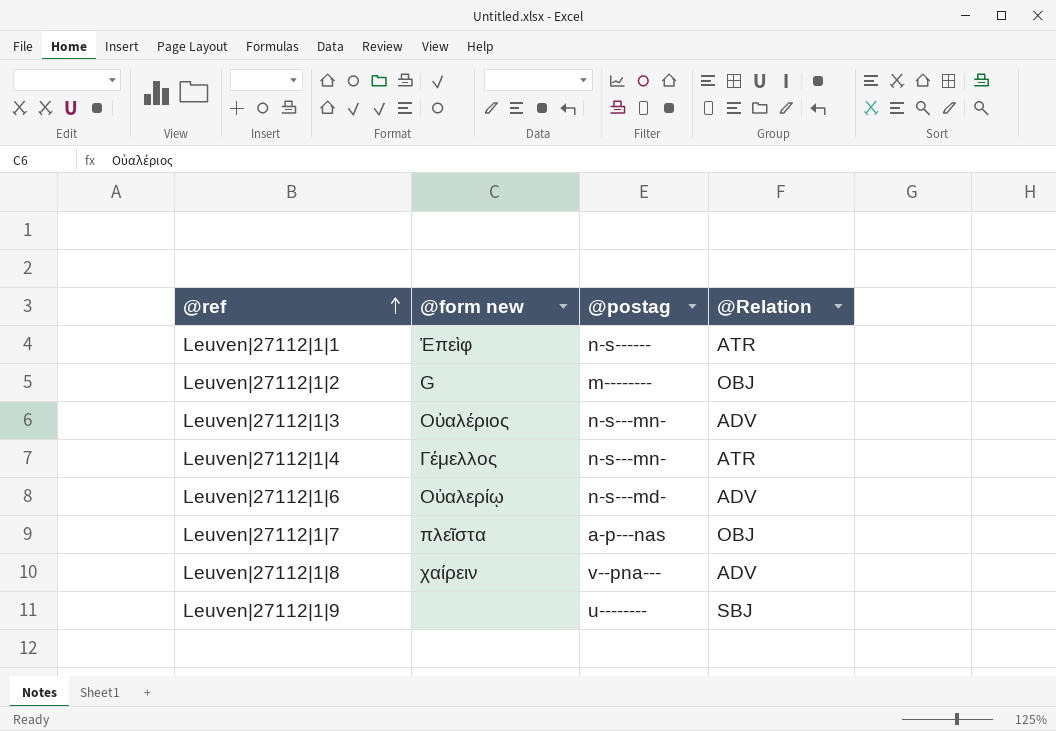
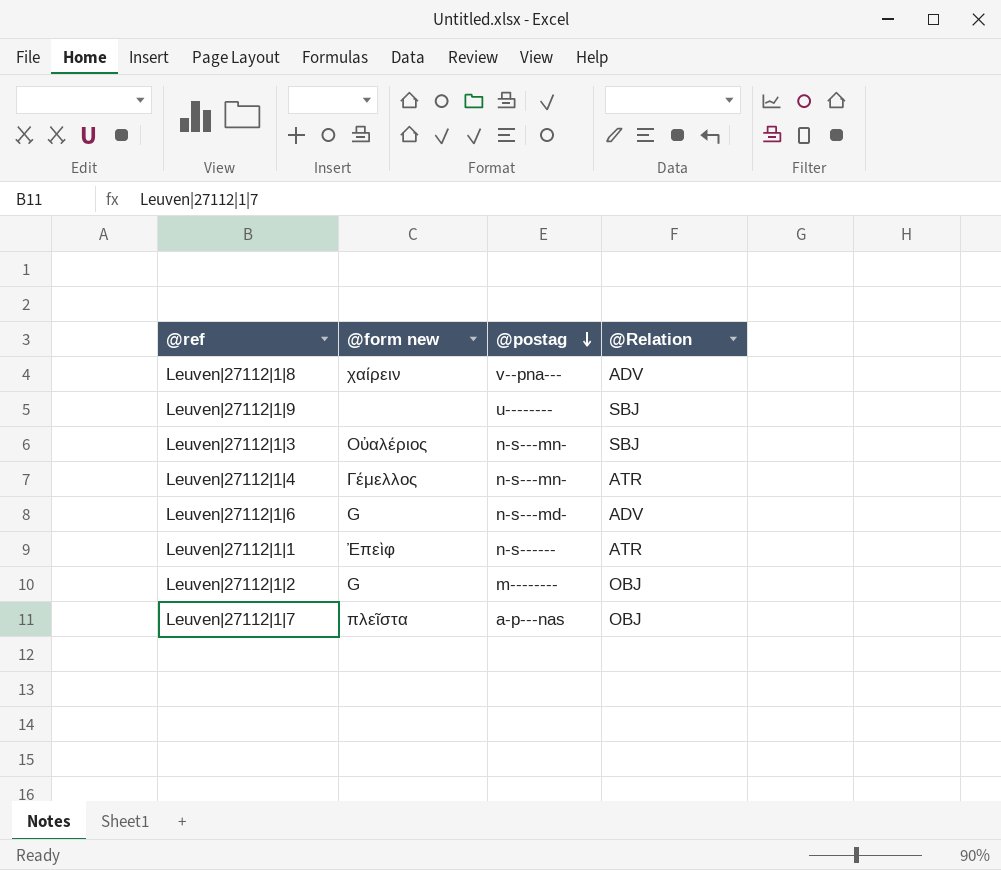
row order: @ref ascending -> @postag descending
Leuven|27112|1|3 | @Relation: ADV -> SBJ
Leuven|27112|1|6 | @form new: Οὐαλερίῳ -> G

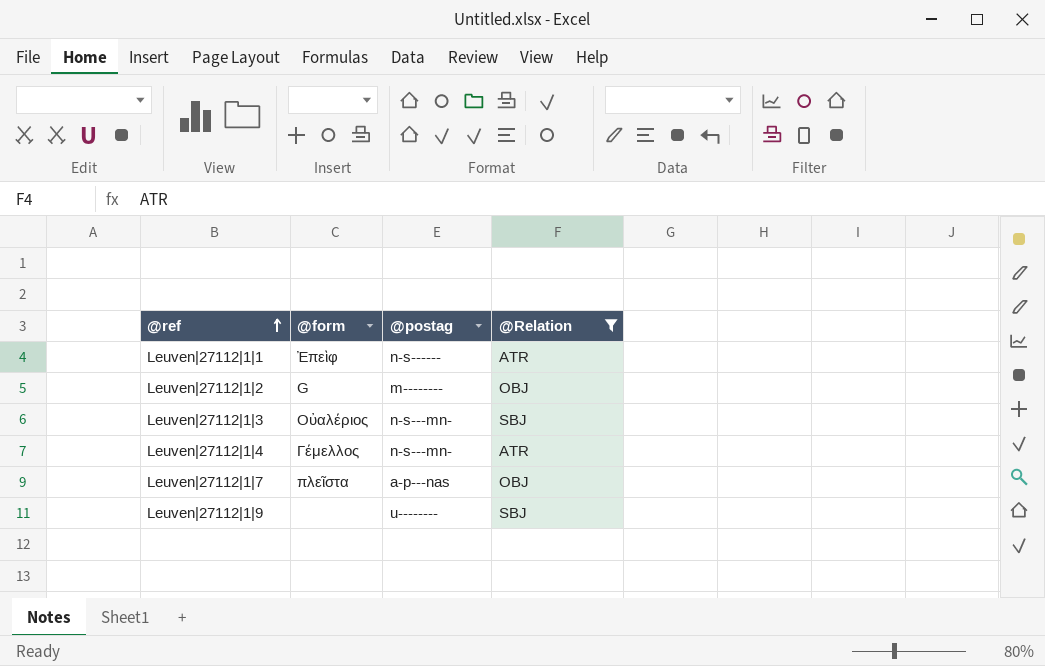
filter: none -> @Relation != ADV
row order: @postag descending -> @ref ascending
column name: @form new -> @form

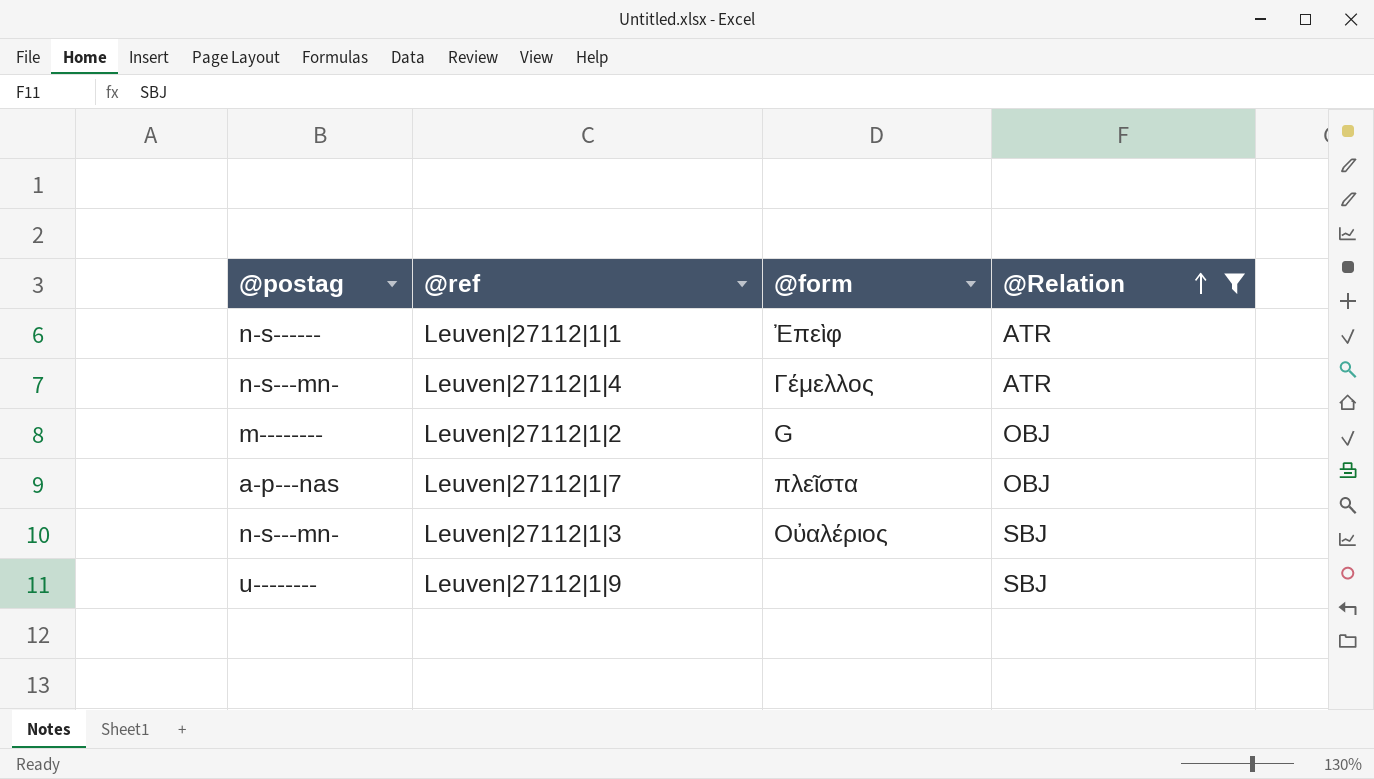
row order: @ref ascending -> @Relation ascending
column @postag | position: 3 -> 1

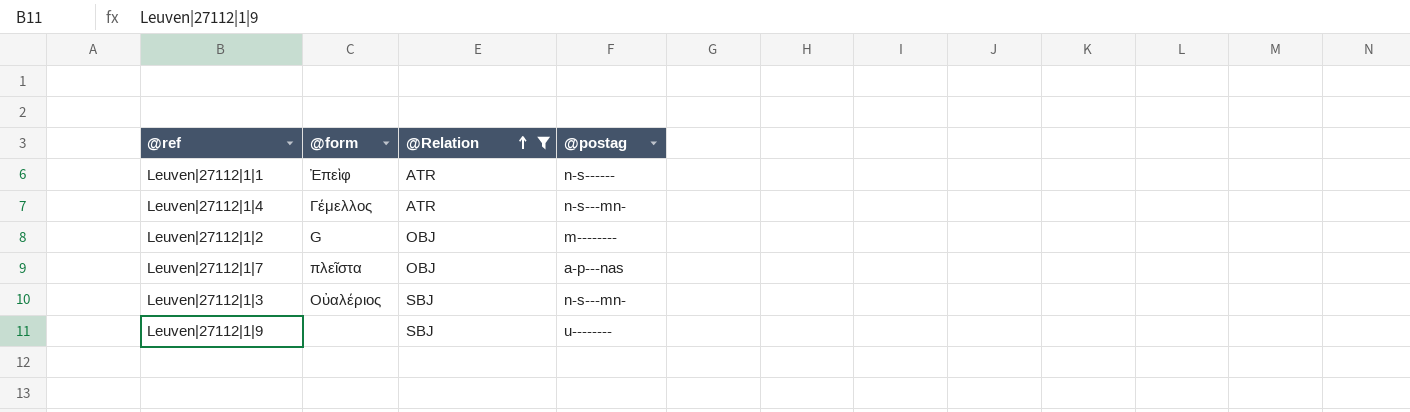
column @postag | position: 1 -> 4

